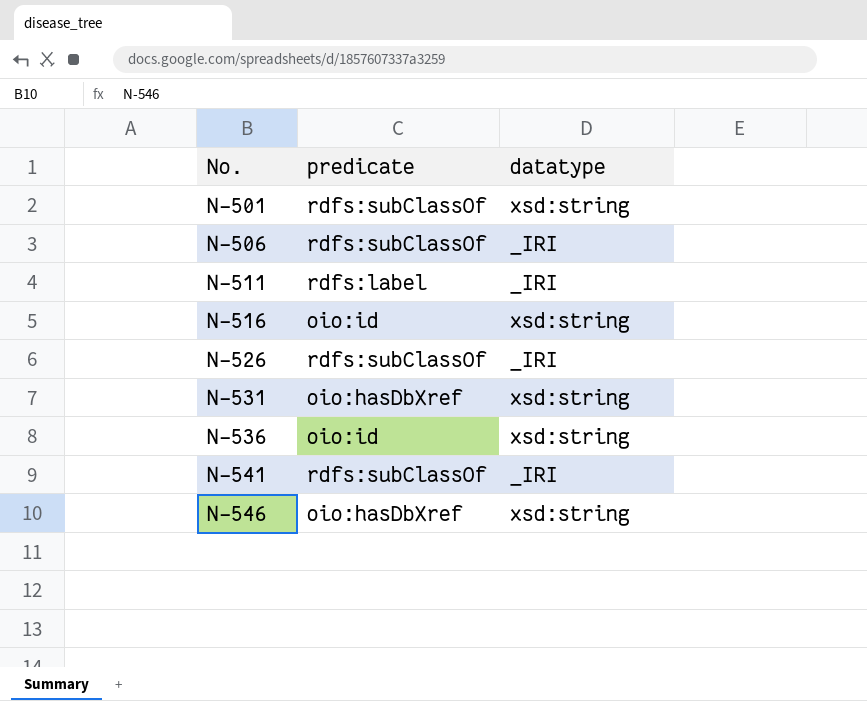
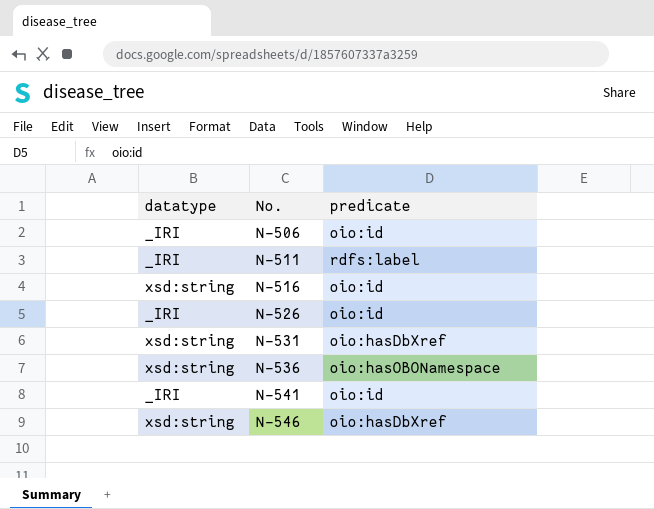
column datatype | position: 3 -> 1
row N-501: rdfs:subClassOf | xsd:string -> none
N-506 | predicate: rdfs:subClassOf -> oio:id
N-526 | predicate: rdfs:subClassOf -> oio:id
N-536 | predicate: oio:id -> oio:hasOBONamespace
N-541 | predicate: rdfs:subClassOf -> oio:id

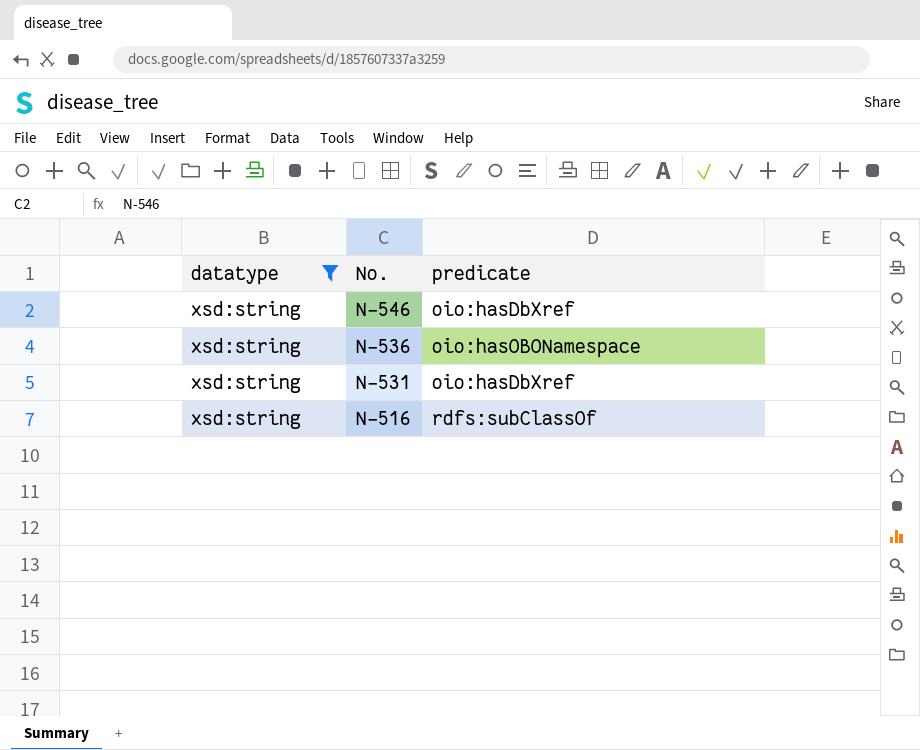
filter: none -> datatype = xsd:string
row order: No. ascending -> No. descending
N-516 | predicate: oio:id -> rdfs:subClassOf

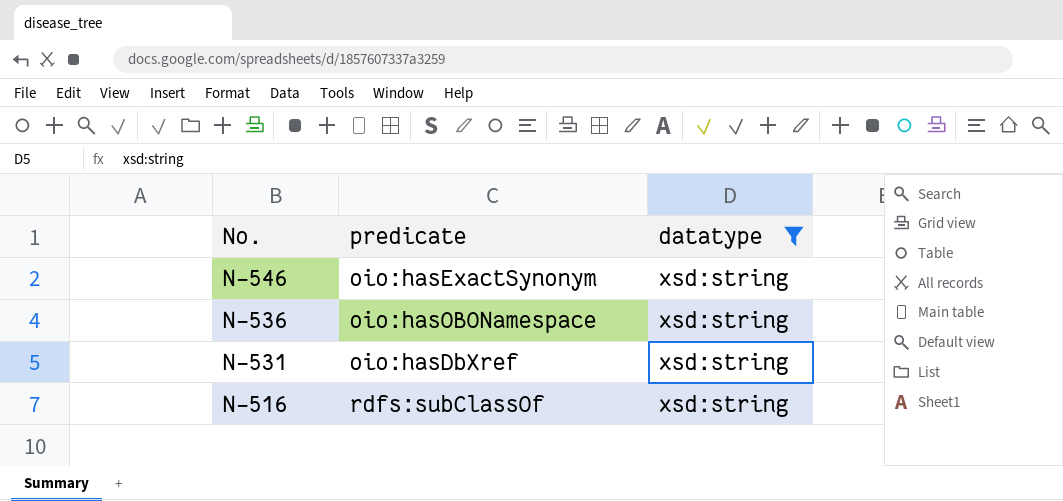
column datatype | position: 1 -> 3
N-546 | predicate: oio:hasDbXref -> oio:hasExactSynonym

